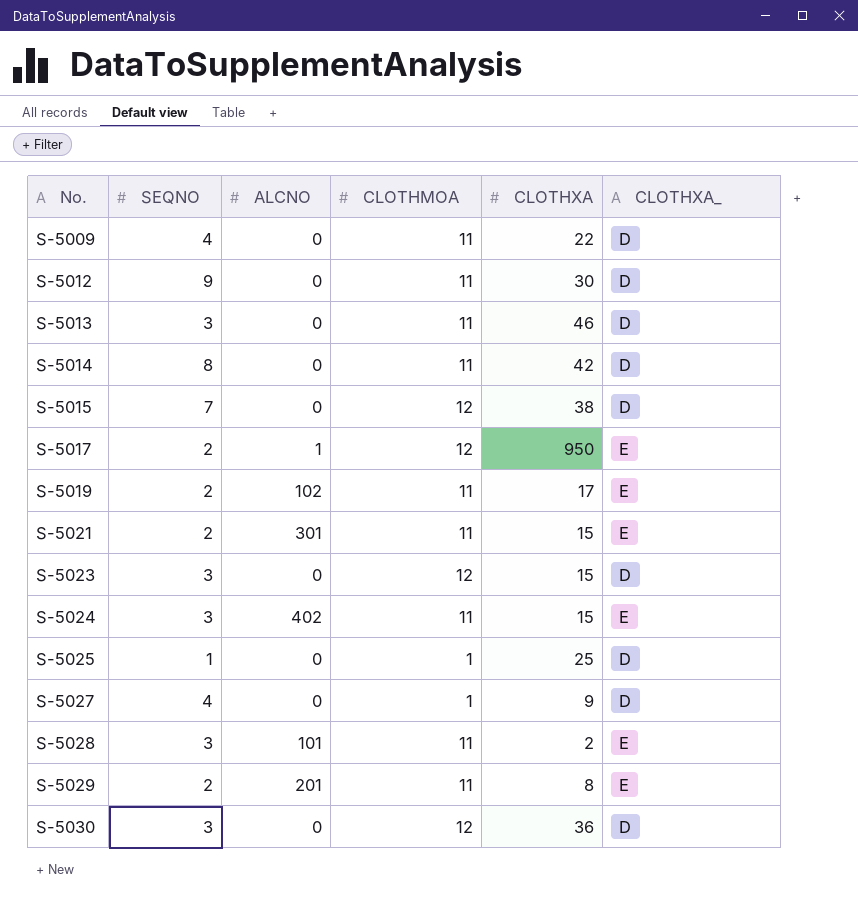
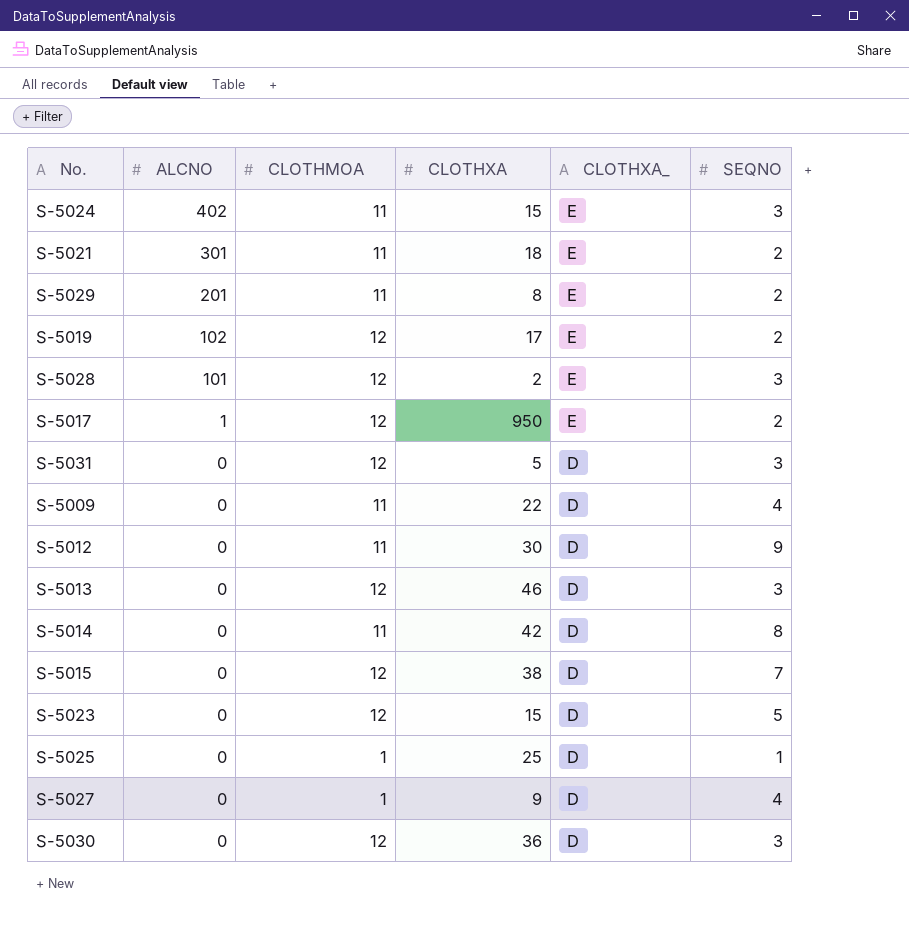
row order: No. ascending -> ALCNO descending
column SEQNO | position: 2 -> 6
S-5021 | CLOTHXA: 15 -> 18
S-5019 | CLOTHMOA: 11 -> 12
S-5028 | CLOTHMOA: 11 -> 12
row S-5031: none -> 0 | 12 | 5 | D | 3
S-5013 | CLOTHMOA: 11 -> 12
S-5023 | SEQNO: 3 -> 5

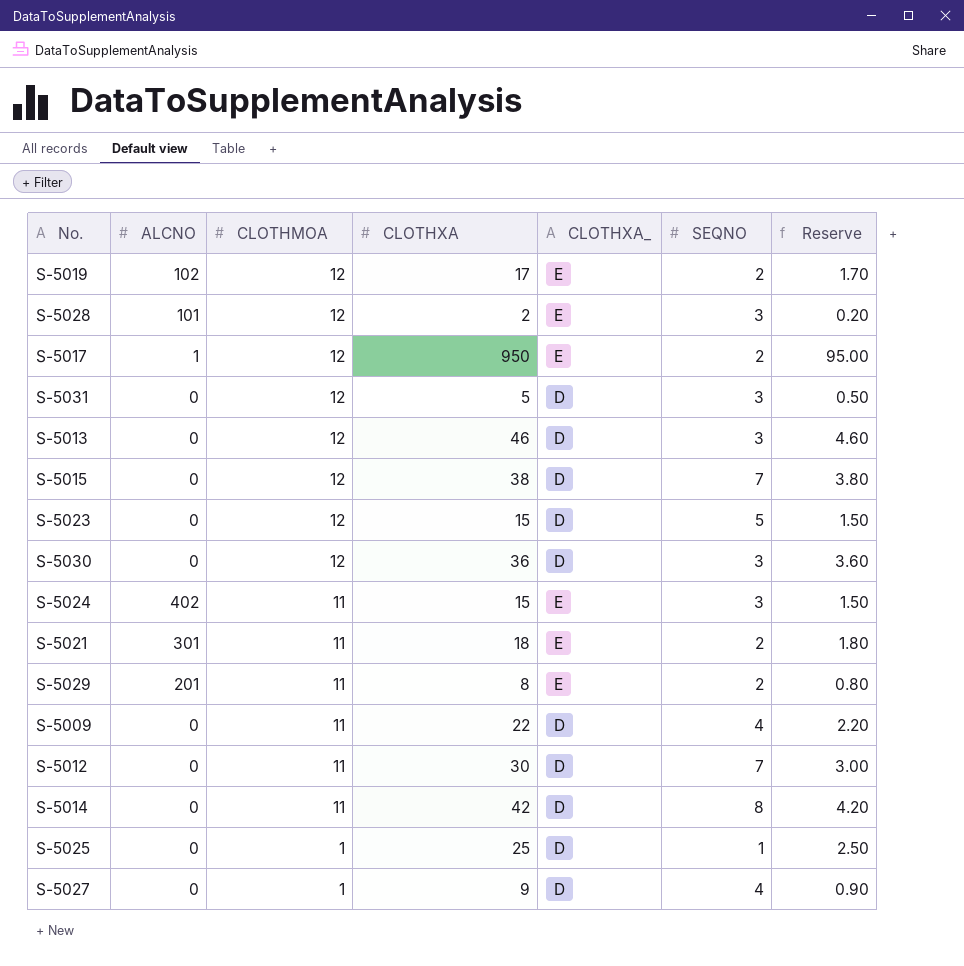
row order: ALCNO descending -> CLOTHMOA descending
column Reserve | formula: none -> [CLOTHXA] * 0.1
S-5012 | SEQNO: 9 -> 7

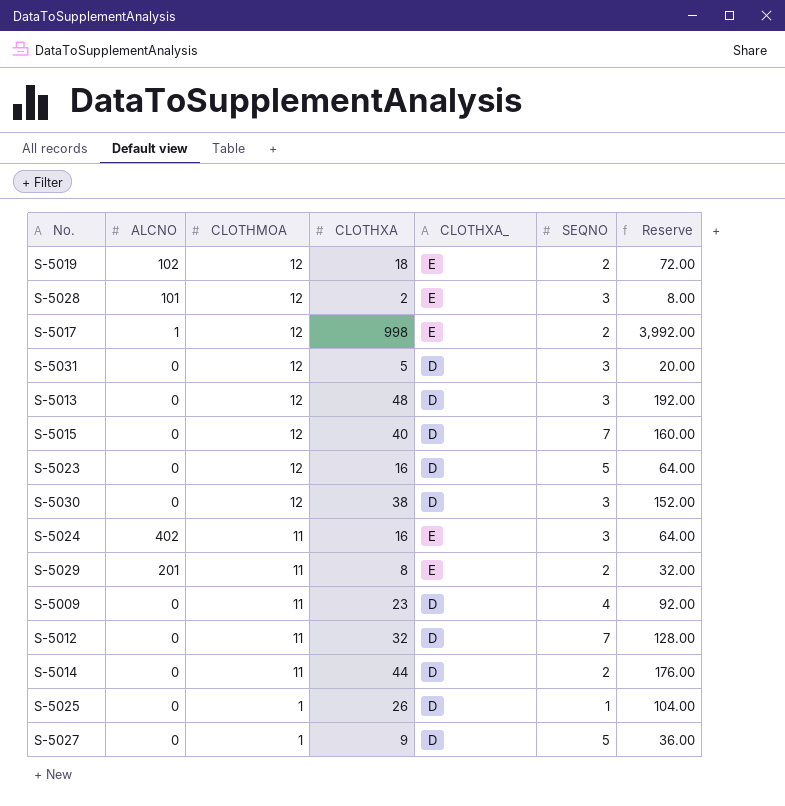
column Reserve | formula: [CLOTHXA] * 0.1 -> [CLOTHXA] * 4
row S-5021: 301 | 11 | 18 | E | 2 | 1.80 -> none
S-5019 | CLOTHXA: 17 -> 18
S-5017 | CLOTHXA: 950 -> 998
S-5013 | CLOTHXA: 46 -> 48
S-5015 | CLOTHXA: 38 -> 40
S-5023 | CLOTHXA: 15 -> 16
S-5030 | CLOTHXA: 36 -> 38
S-5024 | CLOTHXA: 15 -> 16
S-5009 | CLOTHXA: 22 -> 23
S-5012 | CLOTHXA: 30 -> 32
S-5014 | CLOTHXA: 42 -> 44
S-5014 | SEQNO: 8 -> 2
S-5025 | CLOTHXA: 25 -> 26
S-5027 | SEQNO: 4 -> 5

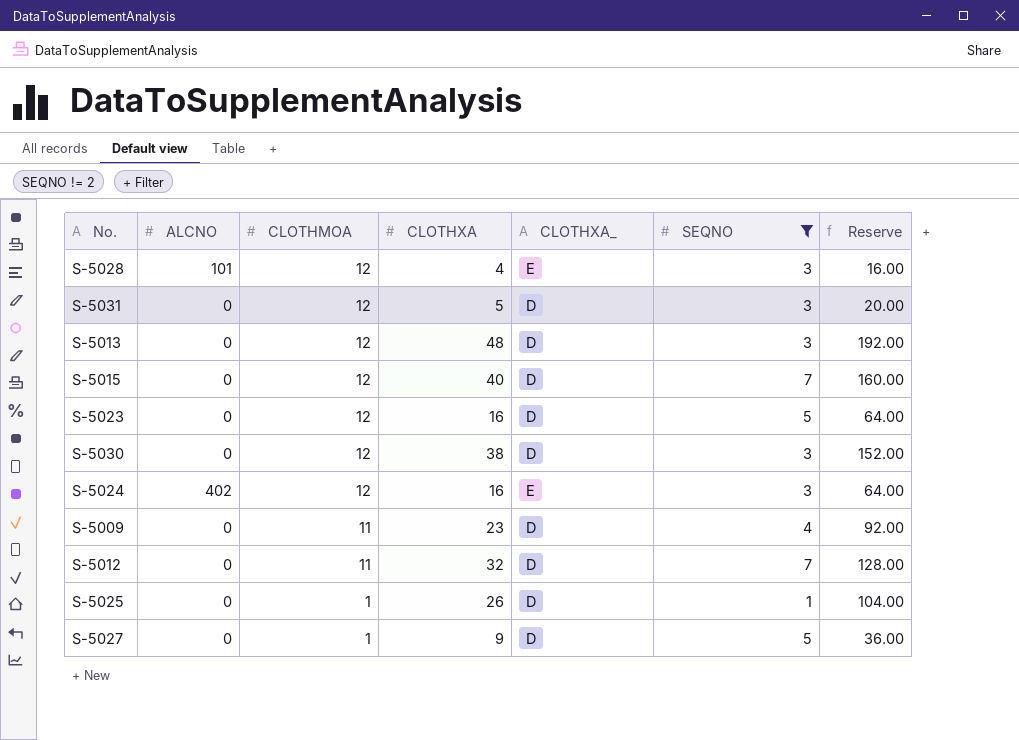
filter: none -> SEQNO != 2
S-5028 | CLOTHXA: 2 -> 4
S-5028 | Reserve: 8.00 -> 16.00
S-5024 | CLOTHMOA: 11 -> 12

